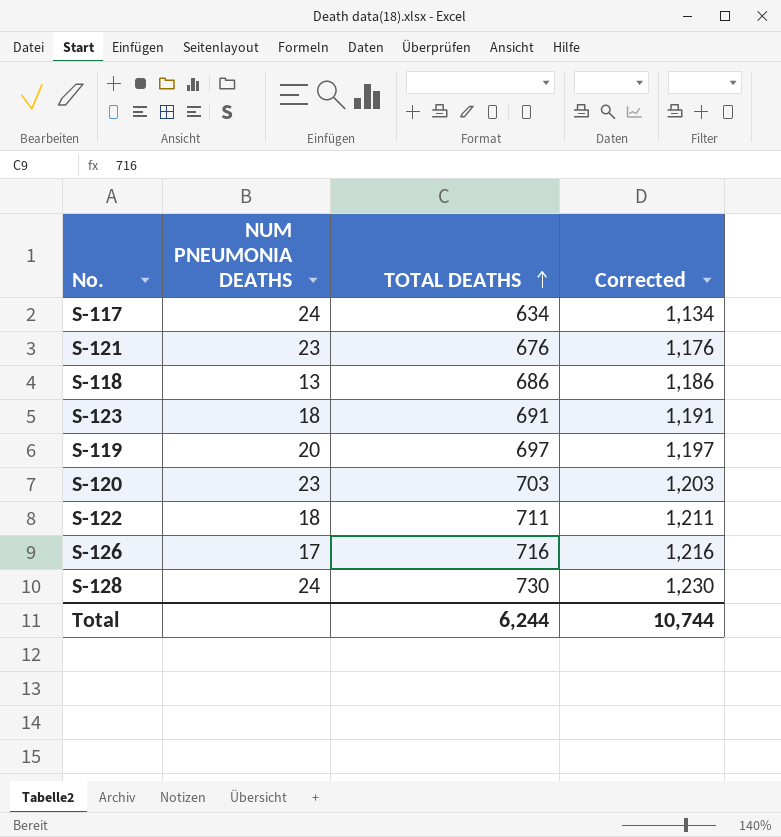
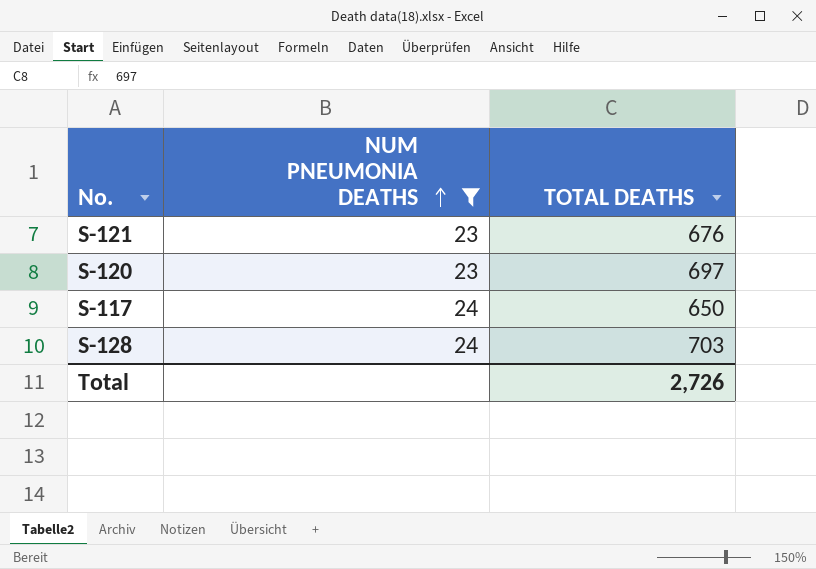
filter: none -> NUM PNEUMONIA DEATHS >= 23
row order: TOTAL DEATHS ascending -> NUM PNEUMONIA DEATHS ascending
column Corrected | formula: [TOTAL DEATHS] + 500 -> none
S-120 | TOTAL DEATHS: 703 -> 697
S-117 | TOTAL DEATHS: 634 -> 650
S-128 | TOTAL DEATHS: 730 -> 703
Total | TOTAL DEATHS: 6,244 -> 2,726

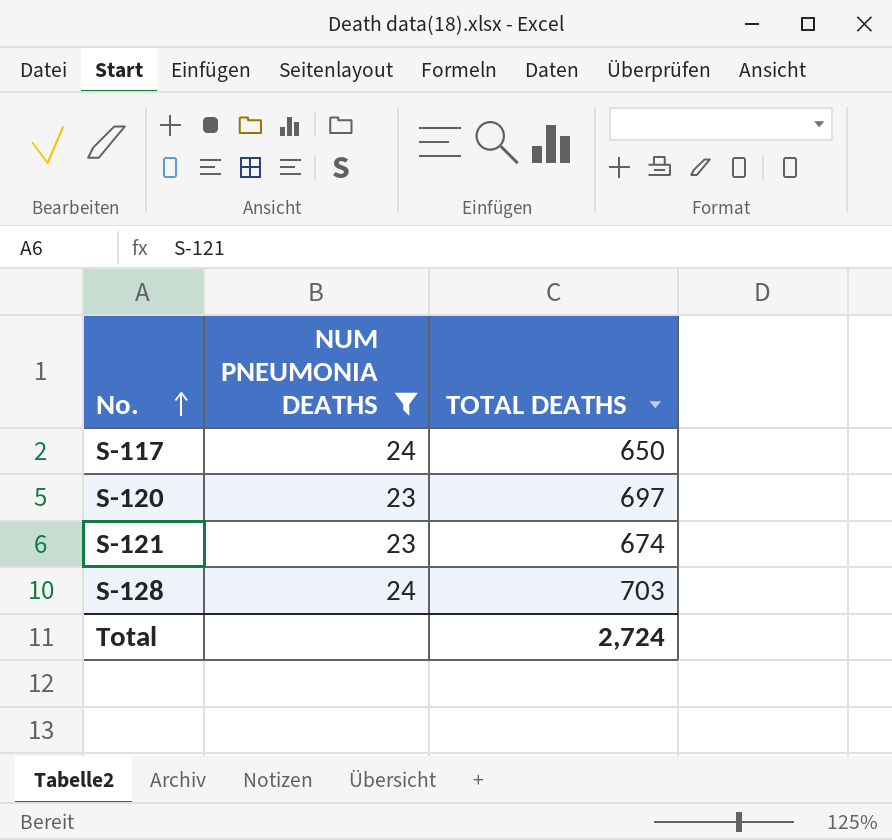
row order: NUM PNEUMONIA DEATHS ascending -> No. ascending
S-121 | TOTAL DEATHS: 676 -> 674
Total | TOTAL DEATHS: 2,726 -> 2,724

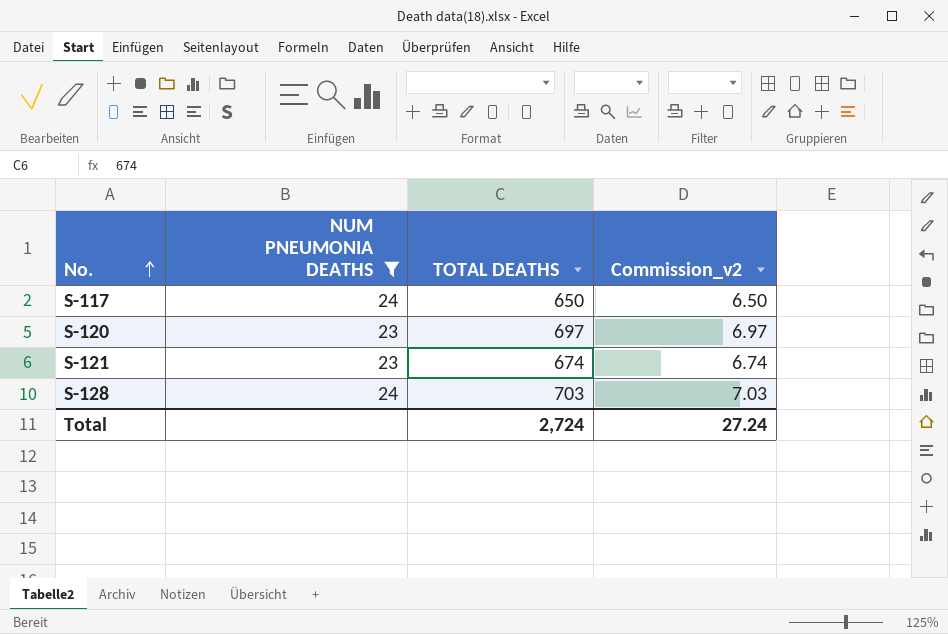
column Commission_v2 | formula: none -> [TOTAL DEATHS] * 0.01

